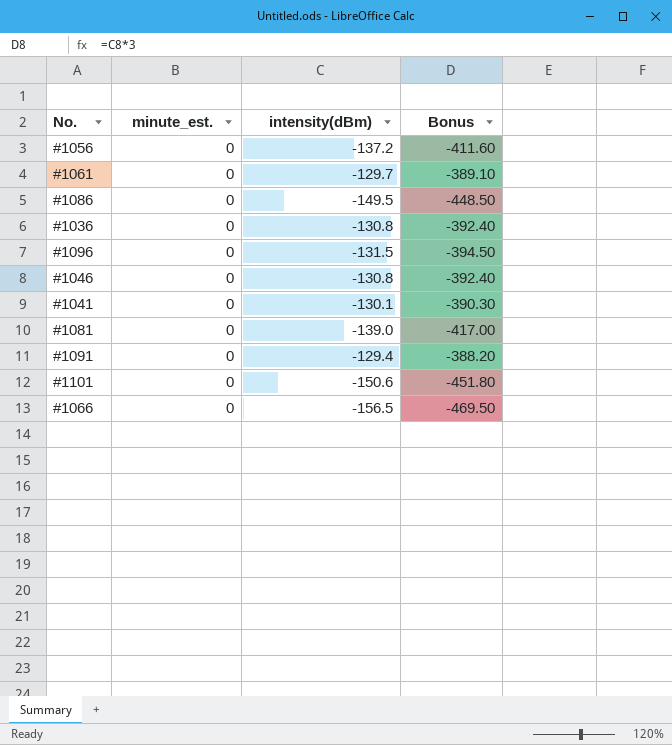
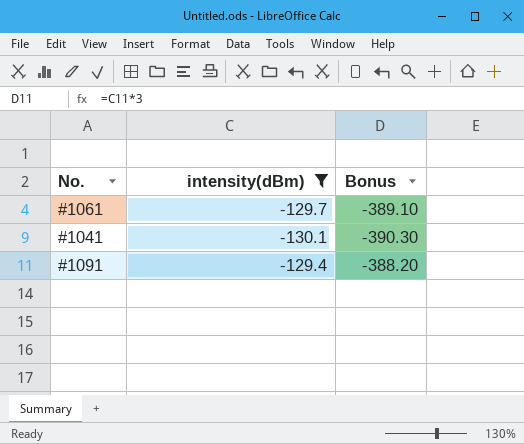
filter: none -> intensity(dBm) >= -130.1
column minute_est. | position: 2 -> none

